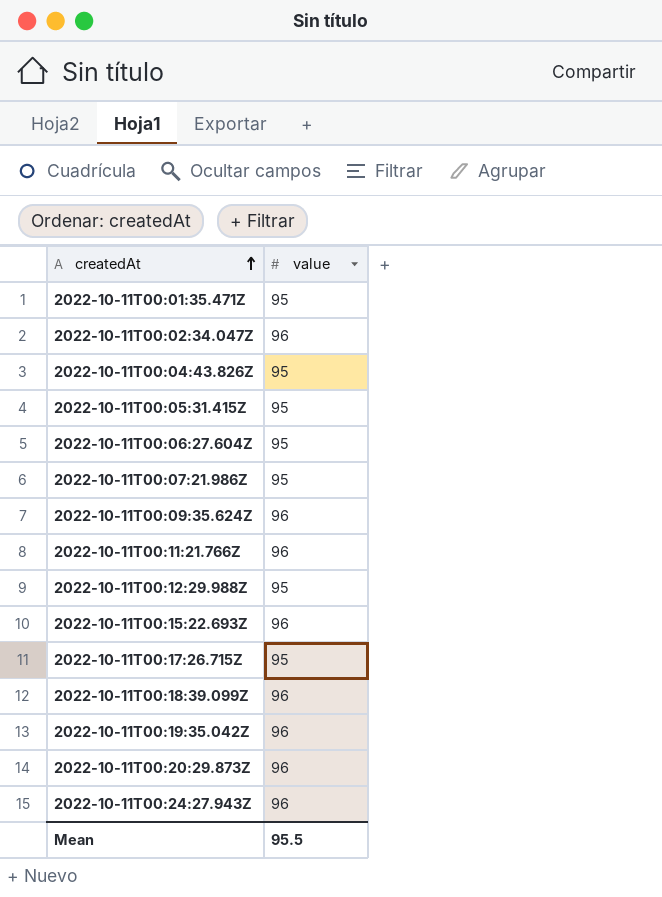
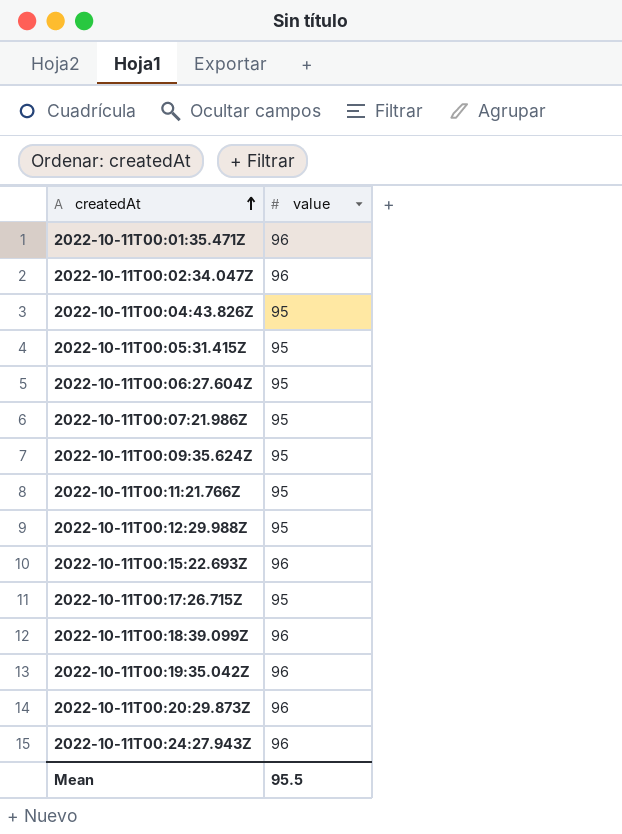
2022-10-11T00:01:35.471Z | value: 95 -> 96
2022-10-11T00:09:35.624Z | value: 96 -> 95
2022-10-11T00:11:21.766Z | value: 96 -> 95

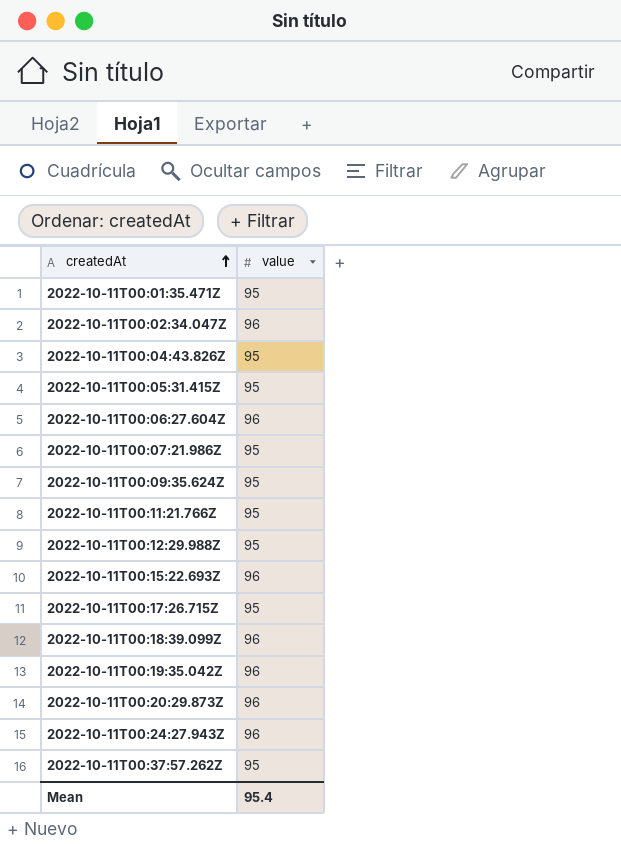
2022-10-11T00:01:35.471Z | value: 96 -> 95
2022-10-11T00:06:27.604Z | value: 95 -> 96
row 2022-10-11T00:37:57.262Z: none -> 95
Mean | value: 95.5 -> 95.4

